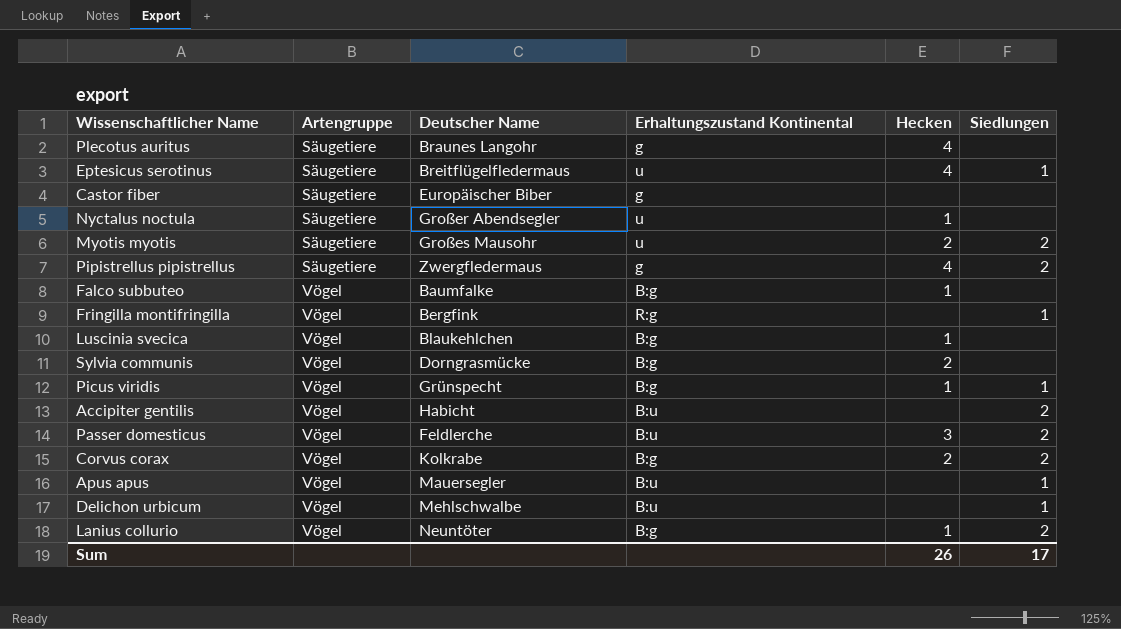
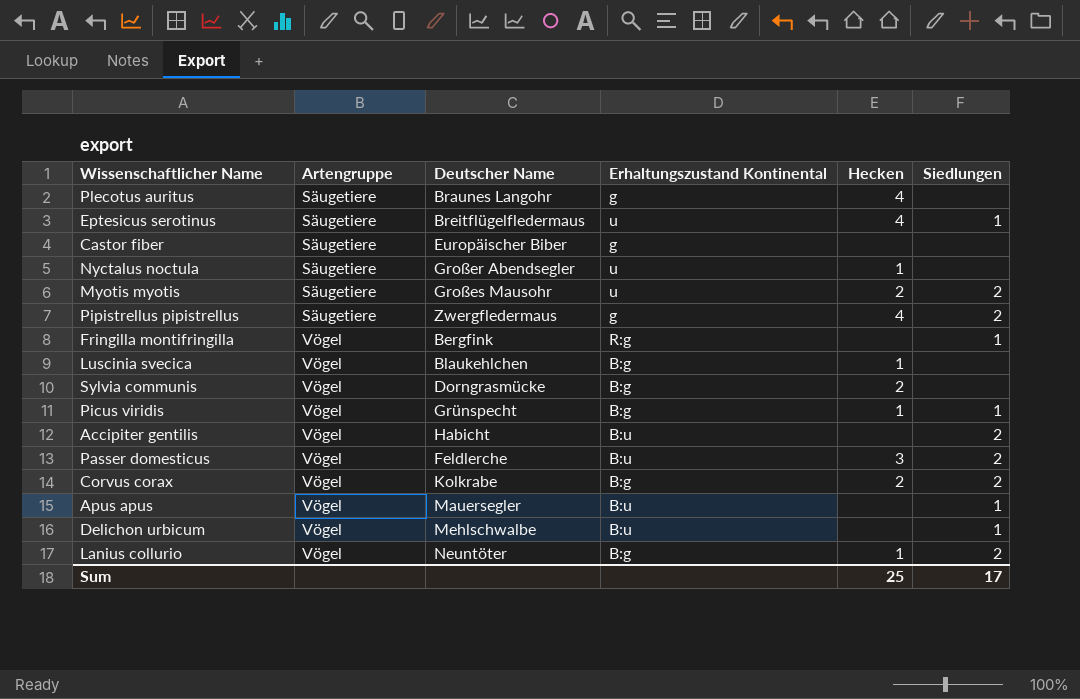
row Falco subbuteo: Vögel | Baumfalke | B:g | 1 | none -> none
Sum | Hecken: 26 -> 25

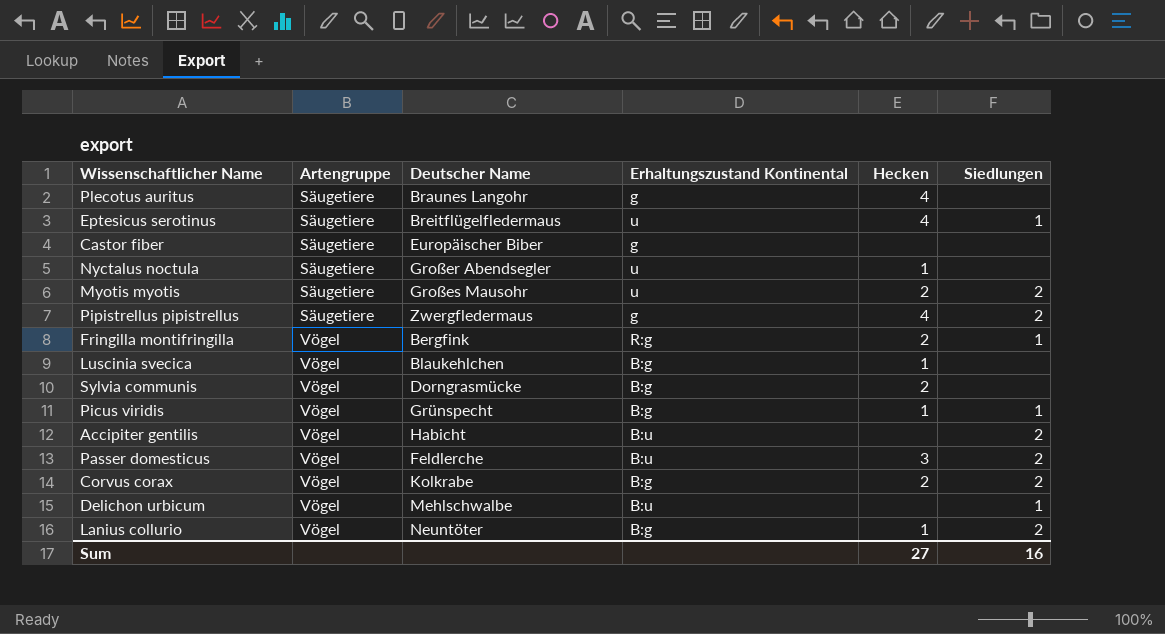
row Apus apus: Vögel | Mauersegler | B:u | none | 1 -> none
Fringilla montifringilla | Hecken: none -> 2
Sum | Hecken: 25 -> 27
Sum | Siedlungen: 17 -> 16

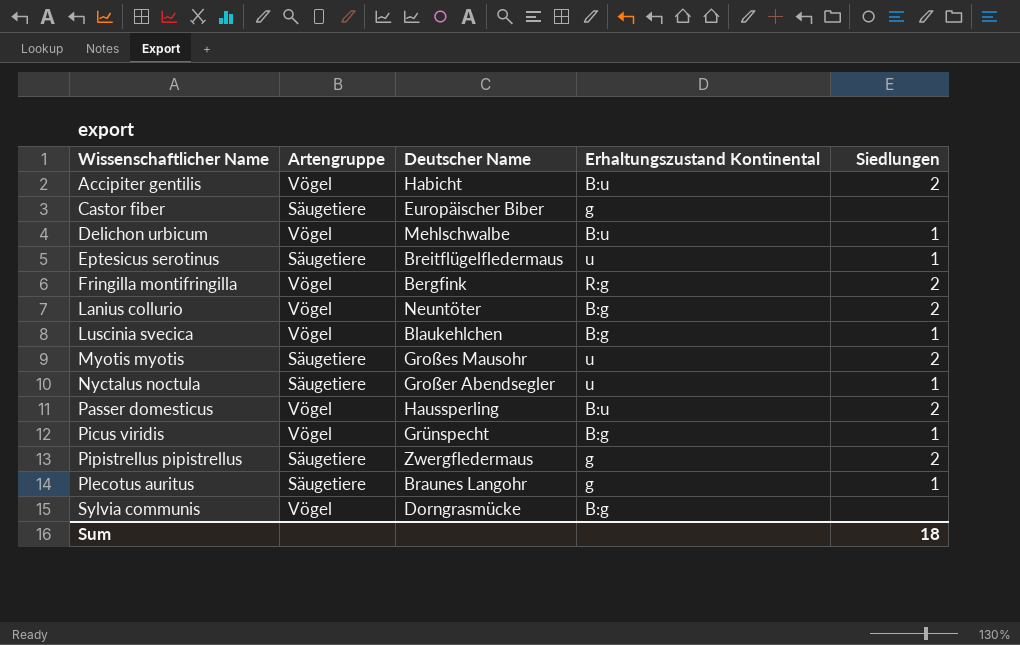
row order: Artengruppe ascending -> Wissenschaftlicher Name ascending
column Hecken | position: 5 -> none
row Corvus corax: Vögel | Kolkrabe | B:g | 2 | 2 -> none
Fringilla montifringilla | Siedlungen: 1 -> 2
Luscinia svecica | Siedlungen: none -> 1
Nyctalus noctula | Siedlungen: none -> 1
Passer domesticus | Deutscher Name: Feldlerche -> Haussperling
Plecotus auritus | Siedlungen: none -> 1
Sum | Siedlungen: 16 -> 18

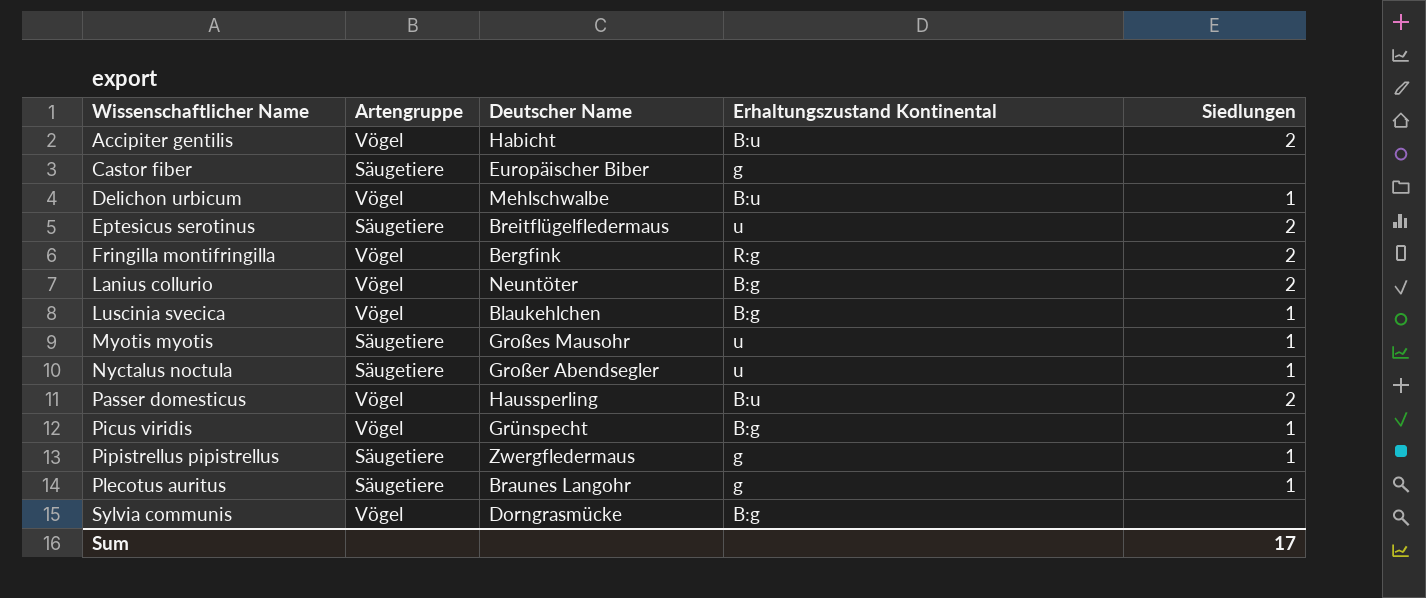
Eptesicus serotinus | Siedlungen: 1 -> 2
Myotis myotis | Siedlungen: 2 -> 1
Pipistrellus pipistrellus | Siedlungen: 2 -> 1
Sum | Siedlungen: 18 -> 17

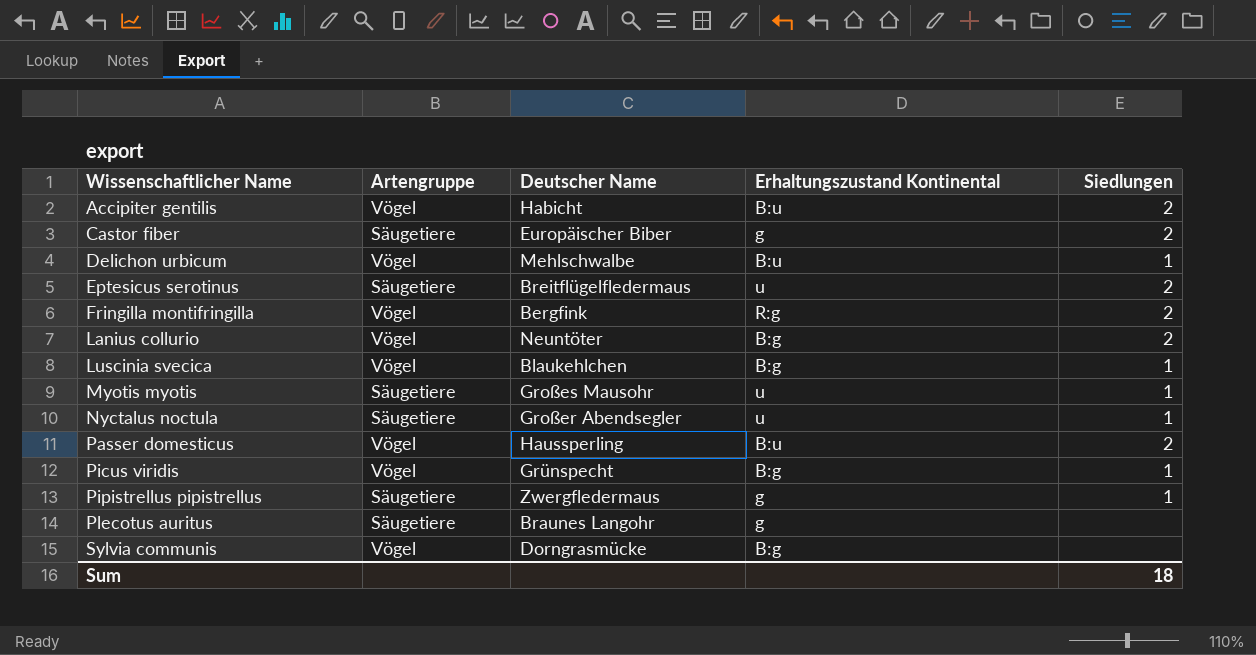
Castor fiber | Siedlungen: none -> 2
Plecotus auritus | Siedlungen: 1 -> none
Sum | Siedlungen: 17 -> 18

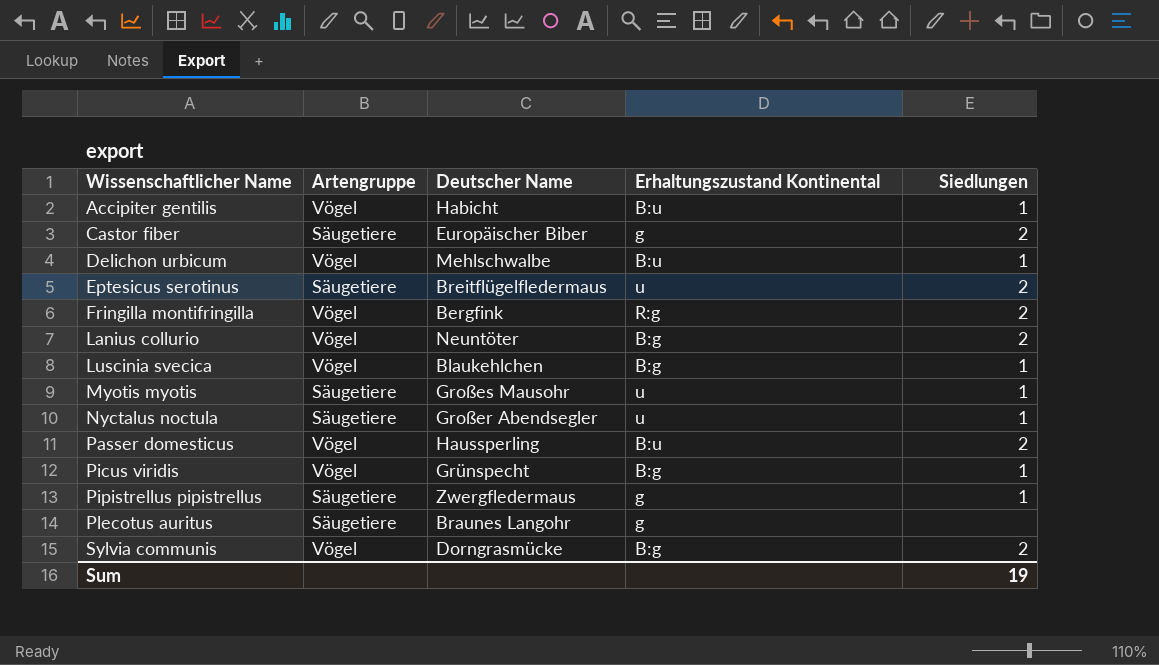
Accipiter gentilis | Siedlungen: 2 -> 1
Sylvia communis | Siedlungen: none -> 2
Sum | Siedlungen: 18 -> 19

